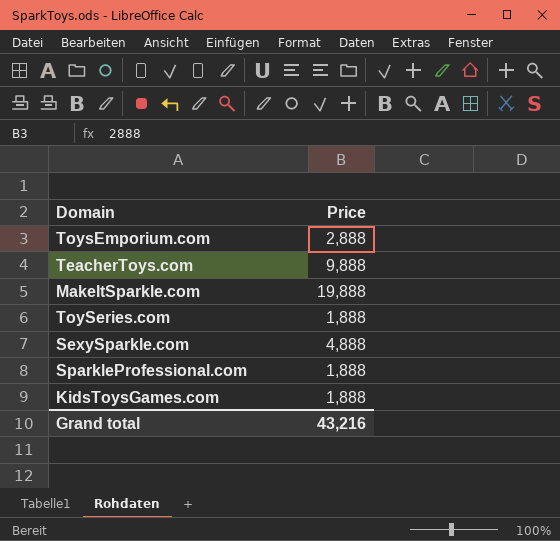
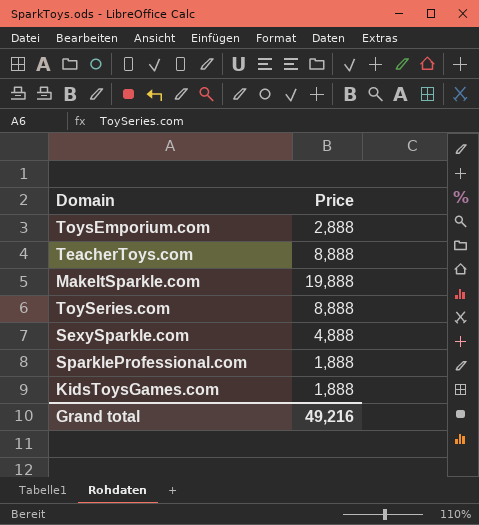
TeacherToys.com | Price: 9,888 -> 8,888
ToySeries.com | Price: 1,888 -> 8,888
Grand total | Price: 43,216 -> 49,216

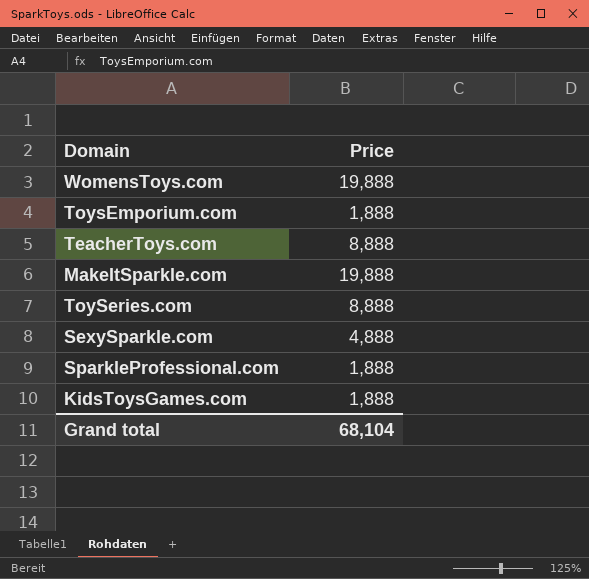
row WomensToys.com: none -> 19,888
ToysEmporium.com | Price: 2,888 -> 1,888
Grand total | Price: 49,216 -> 68,104

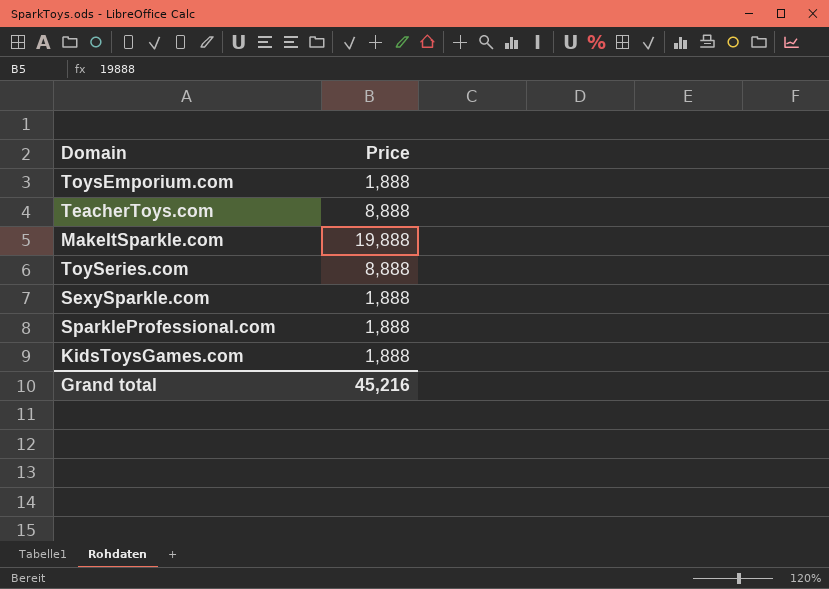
row WomensToys.com: 19,888 -> none
SexySparkle.com | Price: 4,888 -> 1,888
Grand total | Price: 68,104 -> 45,216

